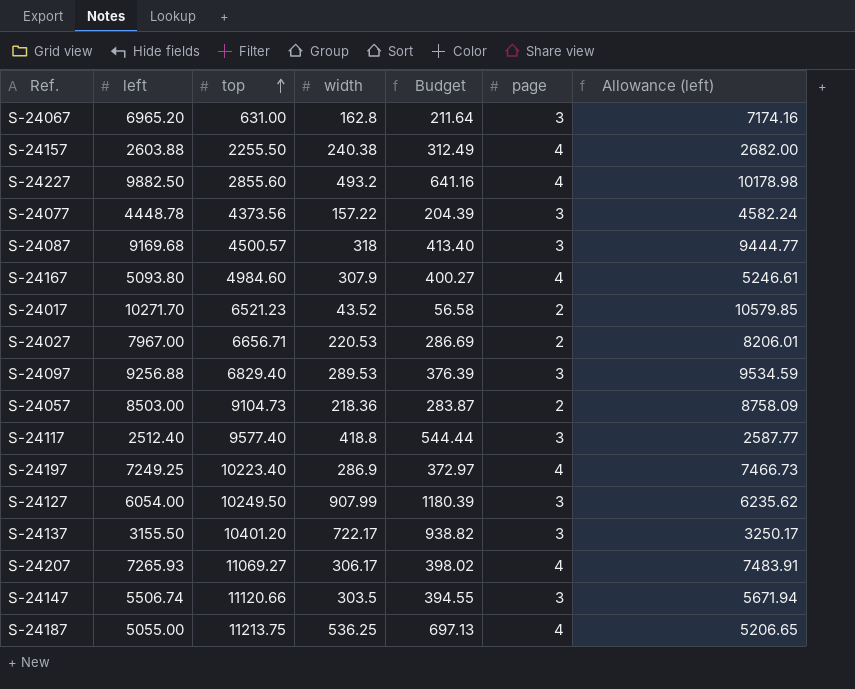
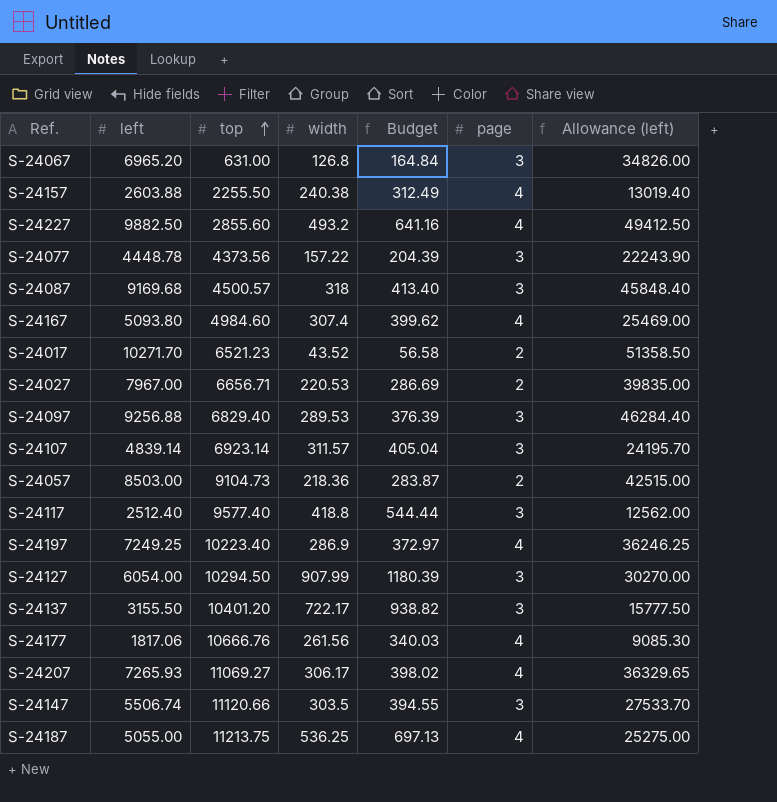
column Allowance (left) | formula: [left] * 1.03 -> [left] * 5
S-24067 | width: 162.8 -> 126.8
S-24067 | Budget: 211.64 -> 164.84
S-24167 | width: 307.9 -> 307.4
S-24167 | Budget: 400.27 -> 399.62
row S-24107: none -> 4839.14 | 6923.14 | 311.57 | 405.04 | 3 | 24195.70
S-24127 | top: 10249.50 -> 10294.50
row S-24177: none -> 1817.06 | 10666.76 | 261.56 | 340.03 | 4 | 9085.30

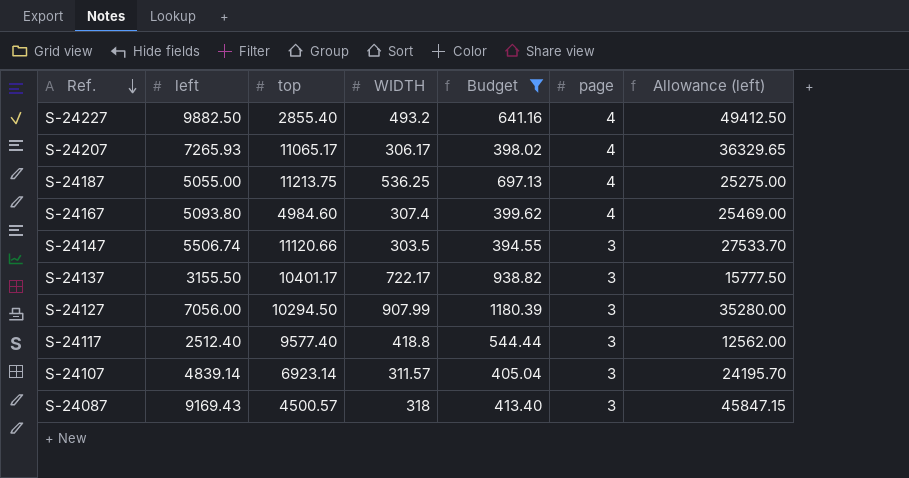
filter: none -> Budget >= 394.55
row order: top ascending -> Ref. descending
column name: width -> WIDTH
S-24227 | top: 2855.60 -> 2855.40
S-24207 | top: 11069.27 -> 11065.17
S-24137 | top: 10401.20 -> 10401.17
S-24127 | left: 6054.00 -> 7056.00
S-24127 | Allowance (left): 30270.00 -> 35280.00
S-24087 | left: 9169.68 -> 9169.43
S-24087 | Allowance (left): 45848.40 -> 45847.15

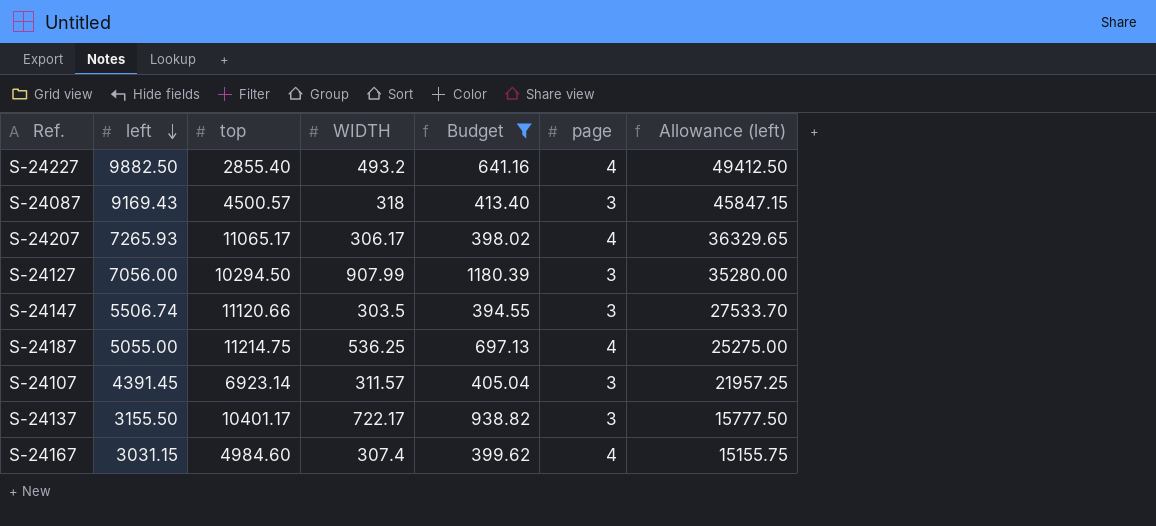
row order: Ref. descending -> left descending
row S-24117: 2512.40 | 9577.40 | 418.8 | 544.44 | 3 | 12562.00 -> none
S-24187 | top: 11213.75 -> 11214.75
S-24107 | left: 4839.14 -> 4391.45
S-24107 | Allowance (left): 24195.70 -> 21957.25
S-24167 | left: 5093.80 -> 3031.15
S-24167 | Allowance (left): 25469.00 -> 15155.75

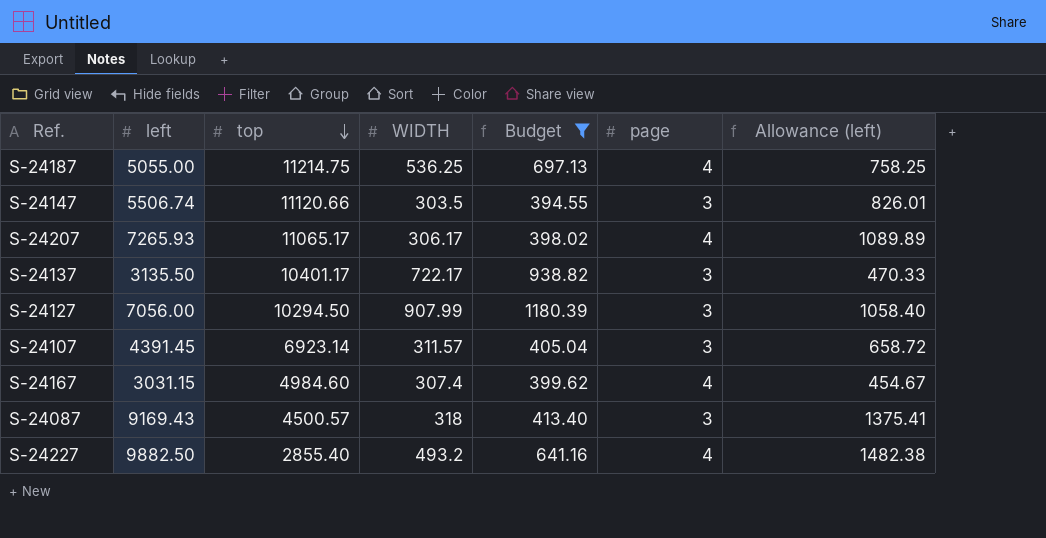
row order: left descending -> top descending
column Allowance (left) | formula: [left] * 5 -> [left] * 0.15
S-24137 | left: 3155.50 -> 3135.50

